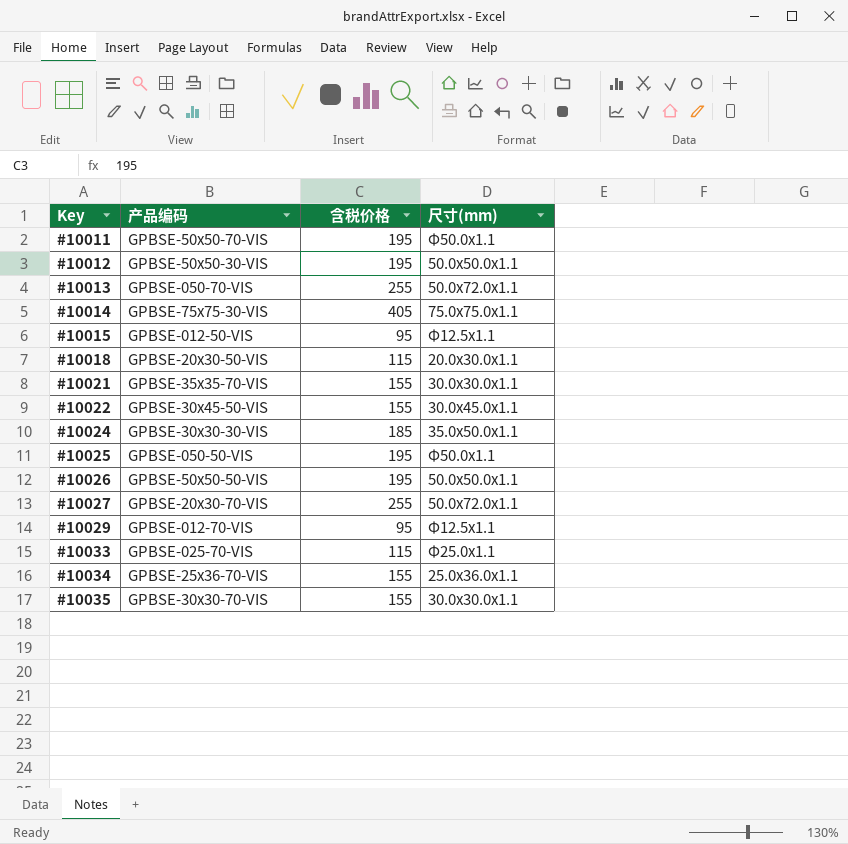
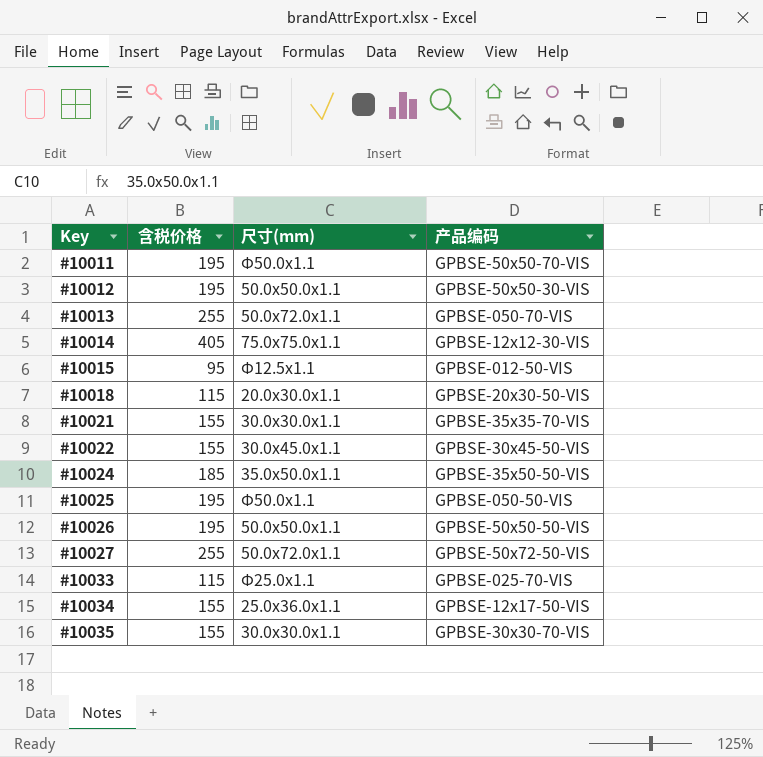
column 产品编码 | position: 2 -> 4
row #10029: GPBSE-012-70-VIS | 95 | Φ12.5x1.1 -> none
#10014 | 产品编码: GPBSE-75x75-30-VIS -> GPBSE-12x12-30-VIS
#10024 | 产品编码: GPBSE-30x30-30-VIS -> GPBSE-35x50-50-VIS
#10027 | 产品编码: GPBSE-20x30-70-VIS -> GPBSE-50x72-50-VIS
#10034 | 产品编码: GPBSE-25x36-70-VIS -> GPBSE-12x17-50-VIS

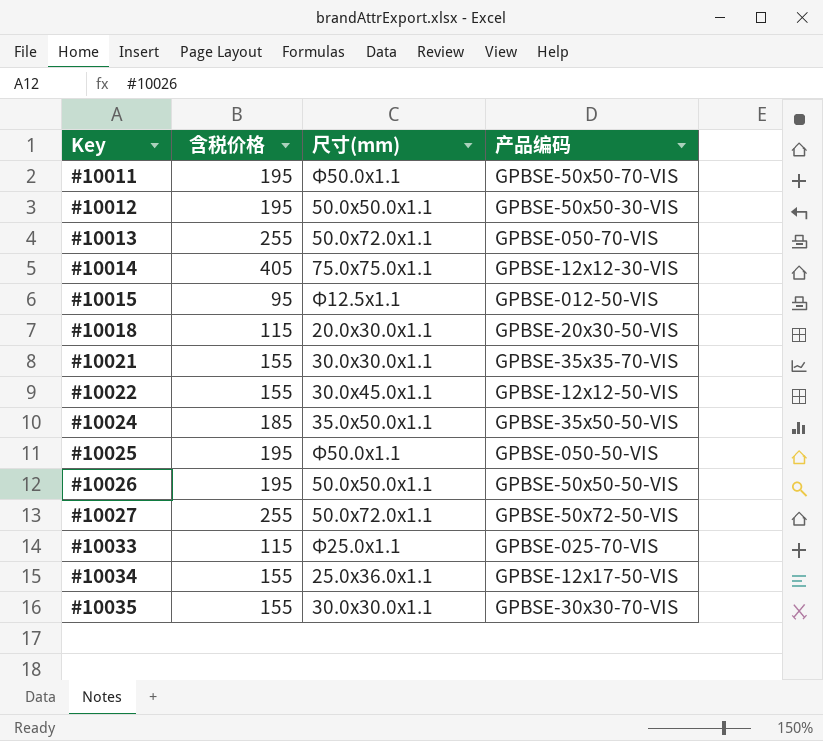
#10022 | 产品编码: GPBSE-30x45-50-VIS -> GPBSE-12x12-50-VIS

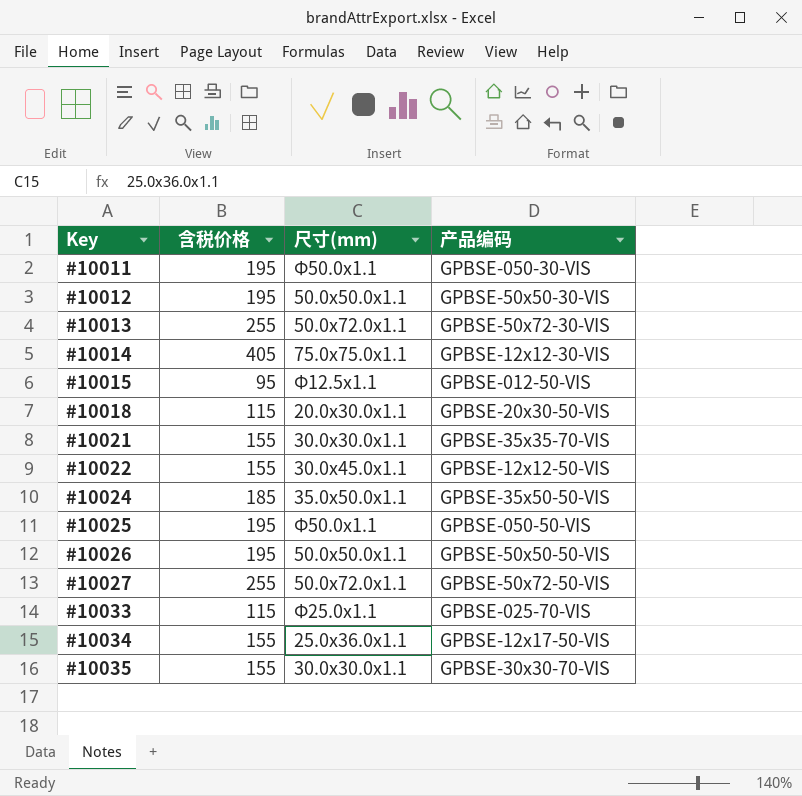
#10011 | 产品编码: GPBSE-50x50-70-VIS -> GPBSE-050-30-VIS
#10013 | 产品编码: GPBSE-050-70-VIS -> GPBSE-50x72-30-VIS

